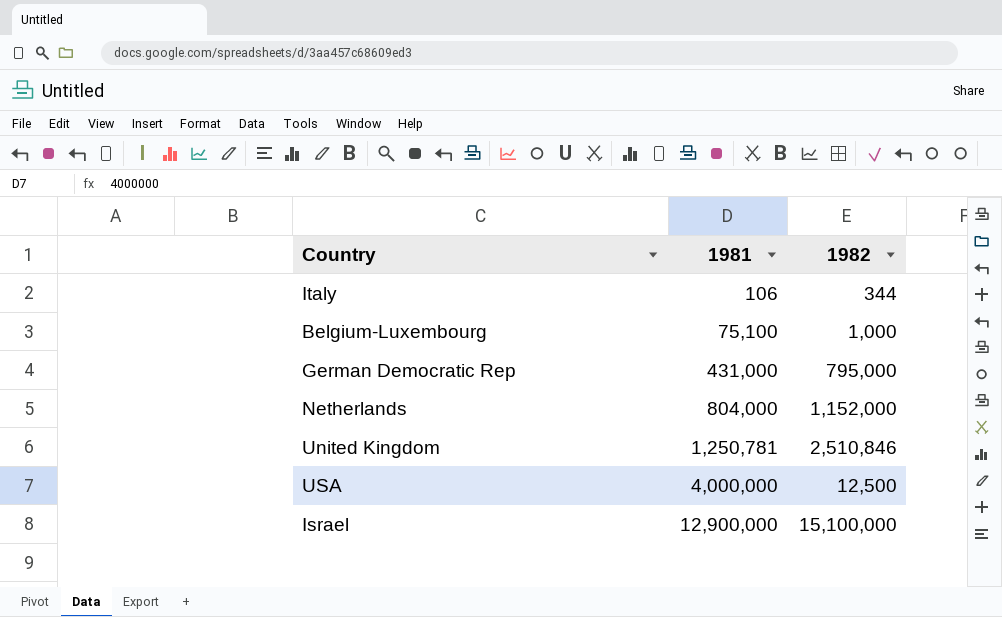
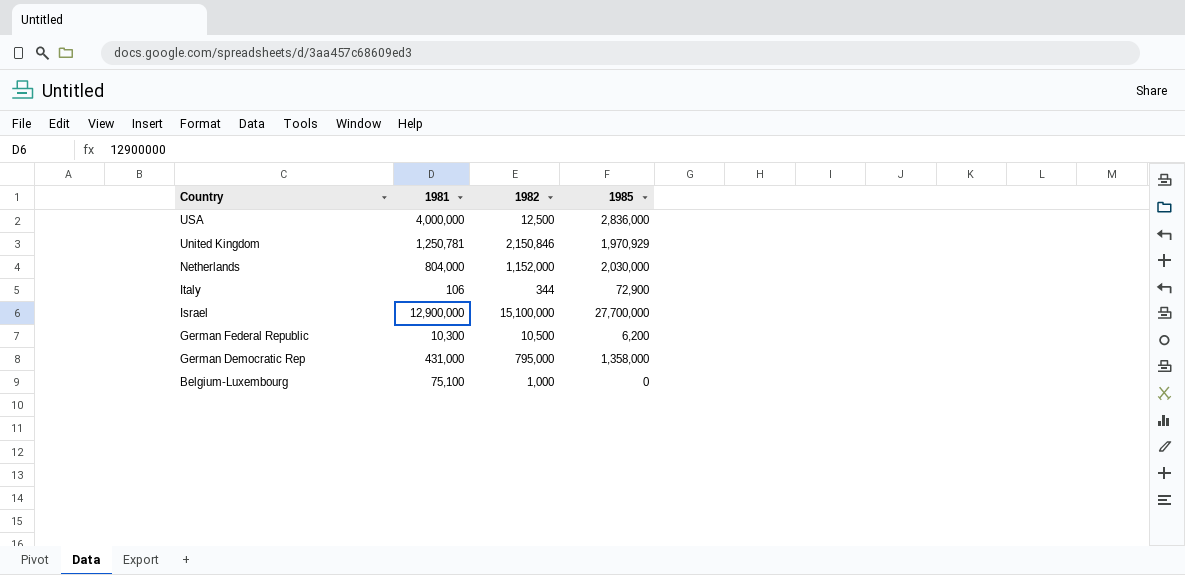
row order: 1981 ascending -> Country descending
column 1985 | position: none -> 4
United Kingdom | 1982: 2,510,846 -> 2,150,846
row German Federal Republic: none -> 10,300 | 10,500 | 6,200

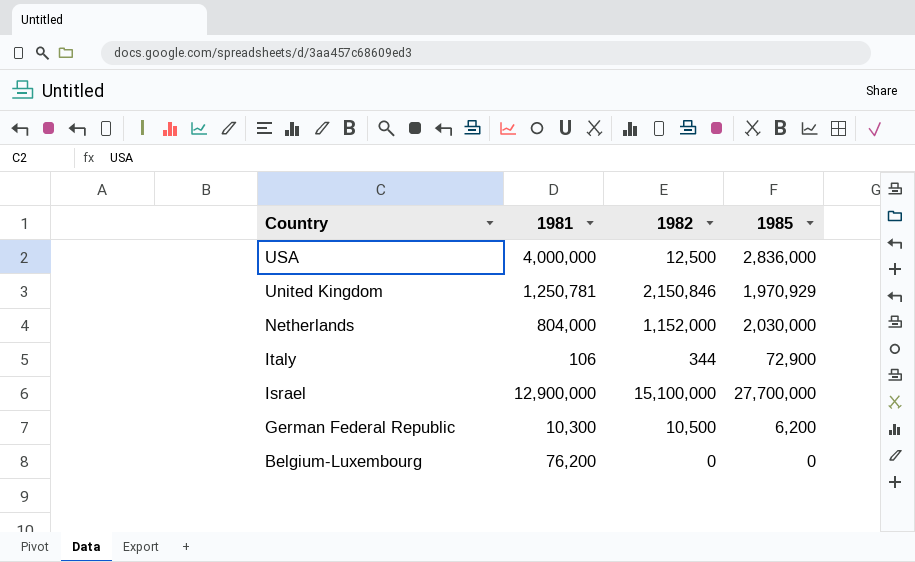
row German Democratic Rep: 431,000 | 795,000 | 1,358,000 -> none
Belgium-Luxembourg | 1981: 75,100 -> 76,200
Belgium-Luxembourg | 1982: 1,000 -> 0

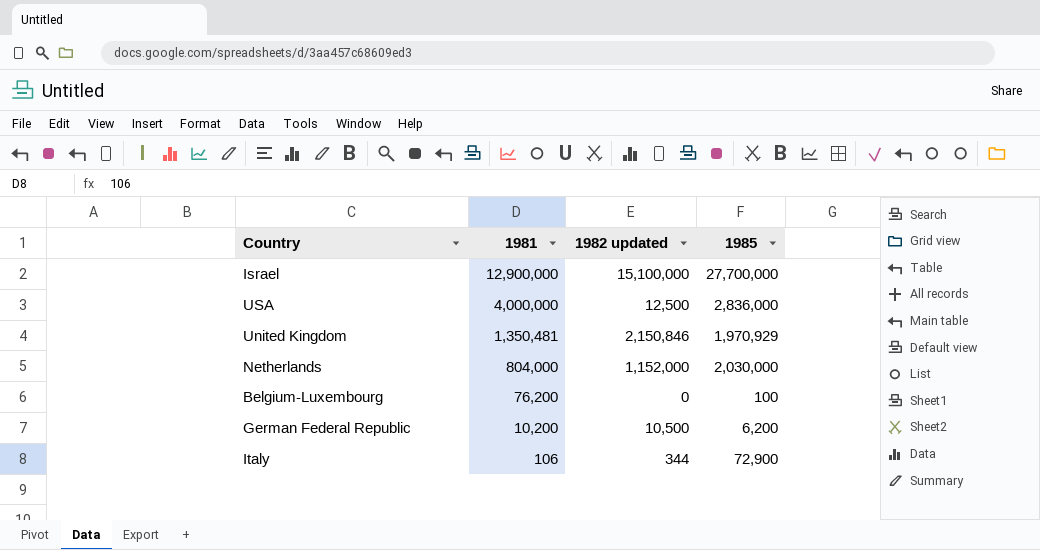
row order: Country descending -> 1981 descending
column name: 1982 -> 1982 updated
United Kingdom | 1981: 1,250,781 -> 1,350,481
Belgium-Luxembourg | 1985: 0 -> 100
German Federal Republic | 1981: 10,300 -> 10,200

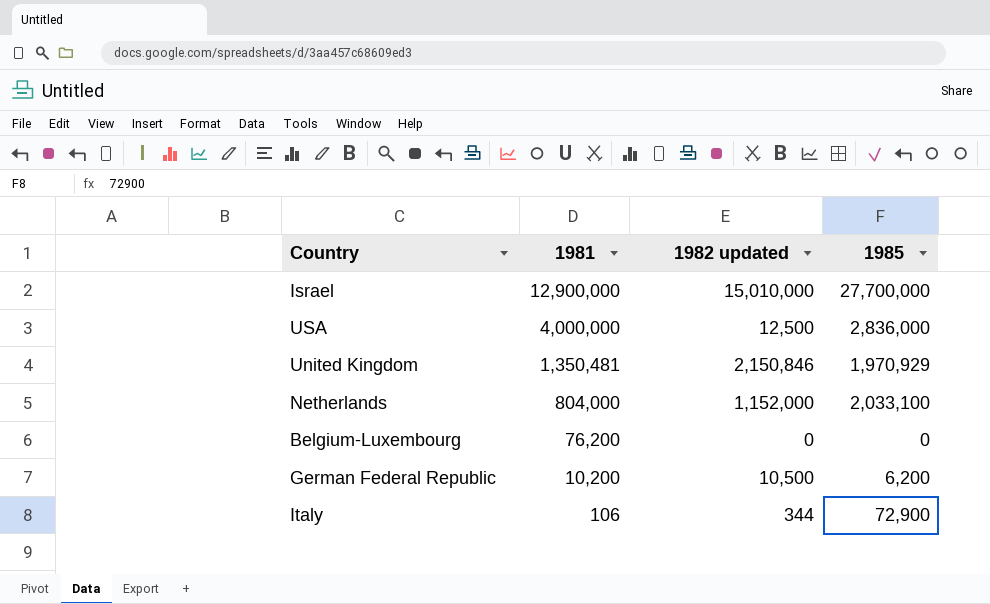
Israel | 1982 updated: 15,100,000 -> 15,010,000
Netherlands | 1985: 2,030,000 -> 2,033,100
Belgium-Luxembourg | 1985: 100 -> 0

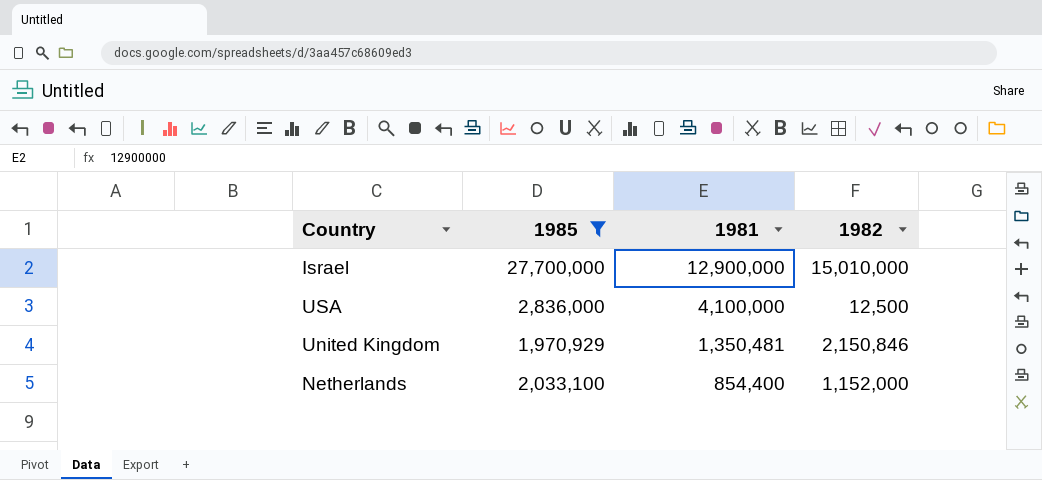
filter: none -> 1985 >= 1,970,929
column 1985 | position: 4 -> 2
column name: 1982 updated -> 1982
USA | 1981: 4,000,000 -> 4,100,000
Netherlands | 1981: 804,000 -> 854,400

